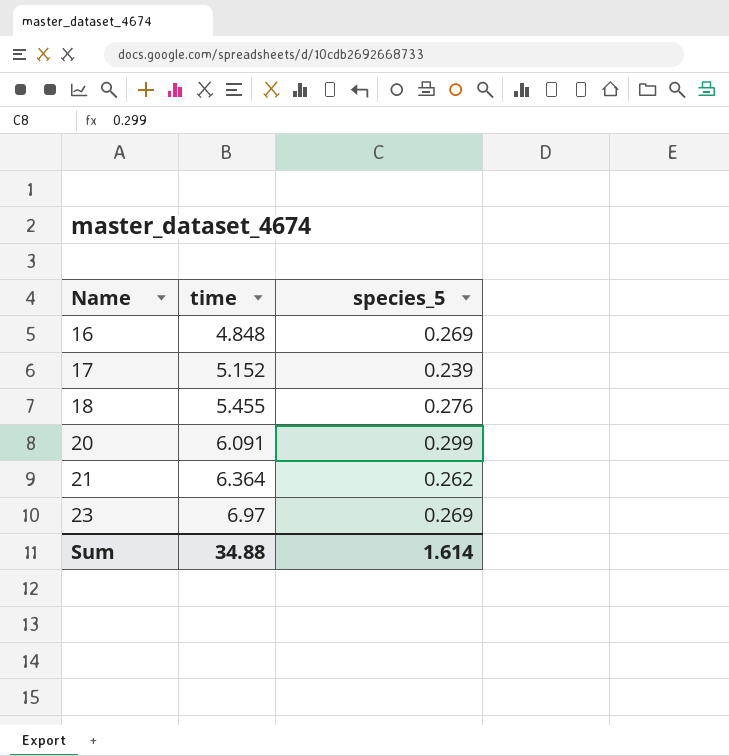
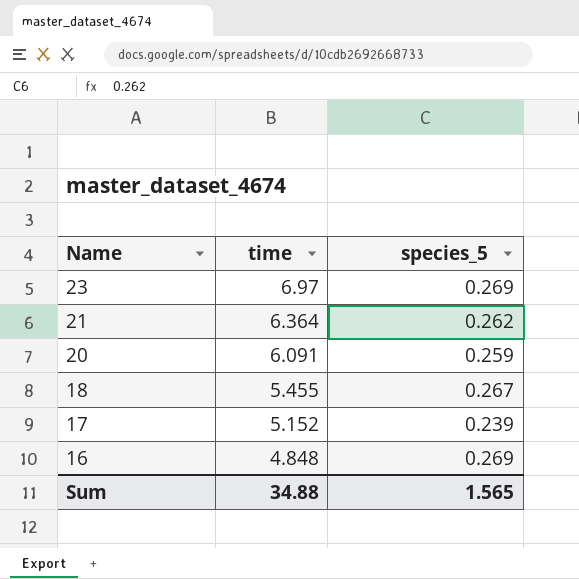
row order: Name ascending -> Name descending
20 | species_5: 0.299 -> 0.259
18 | species_5: 0.276 -> 0.267
Sum | species_5: 1.614 -> 1.565

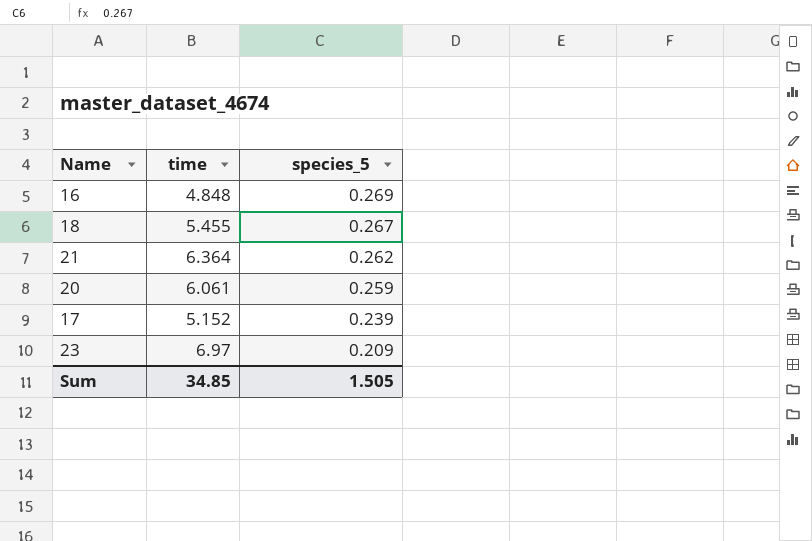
row order: Name descending -> species_5 descending
20 | time: 6.091 -> 6.061
23 | species_5: 0.269 -> 0.209
Sum | time: 34.88 -> 34.85
Sum | species_5: 1.565 -> 1.505

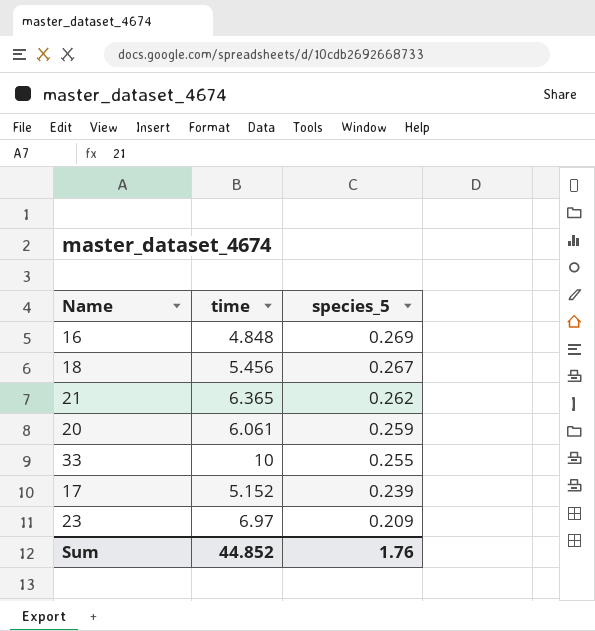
18 | time: 5.455 -> 5.456
21 | time: 6.364 -> 6.365
row 33: none -> 10 | 0.255
Sum | time: 34.85 -> 44.852
Sum | species_5: 1.505 -> 1.76

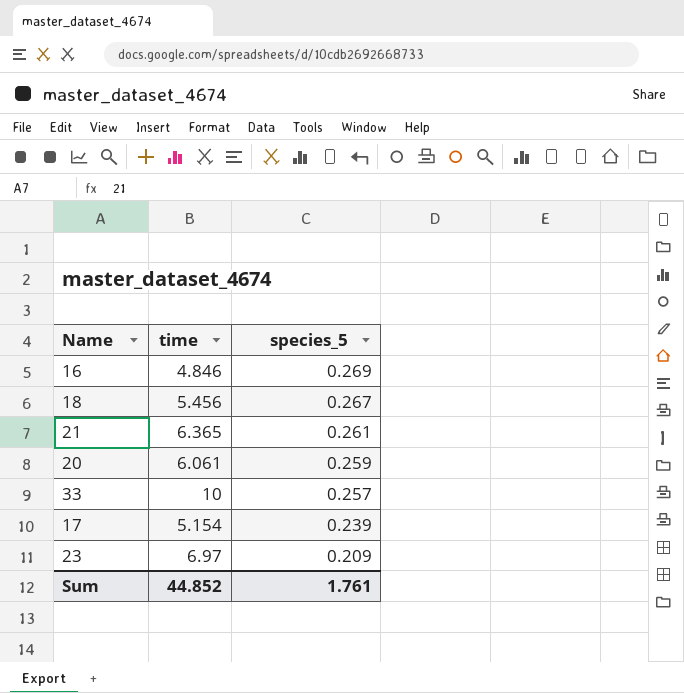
16 | time: 4.848 -> 4.846
21 | species_5: 0.262 -> 0.261
33 | species_5: 0.255 -> 0.257
17 | time: 5.152 -> 5.154
Sum | species_5: 1.76 -> 1.761

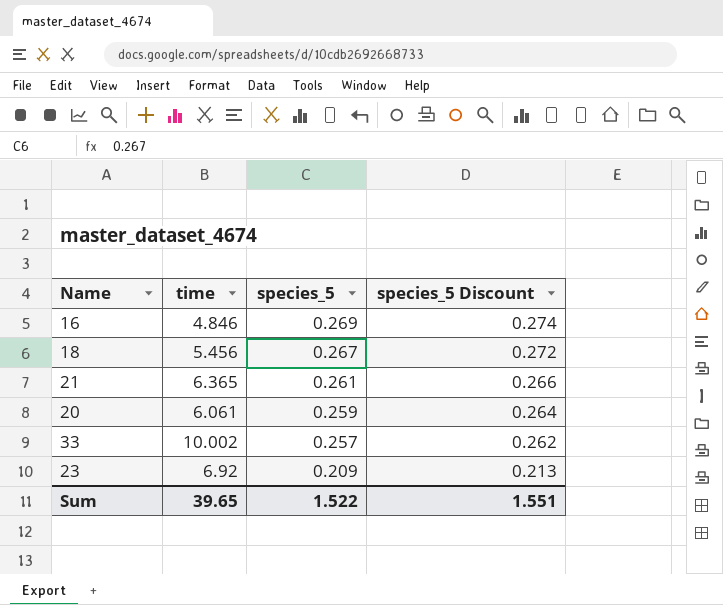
column species_5 Discount | formula: none -> [species_5] * 1.02
row 17: 5.154 | 0.239 -> none
33 | time: 10 -> 10.002
23 | time: 6.97 -> 6.92
Sum | time: 44.852 -> 39.65
Sum | species_5: 1.761 -> 1.522

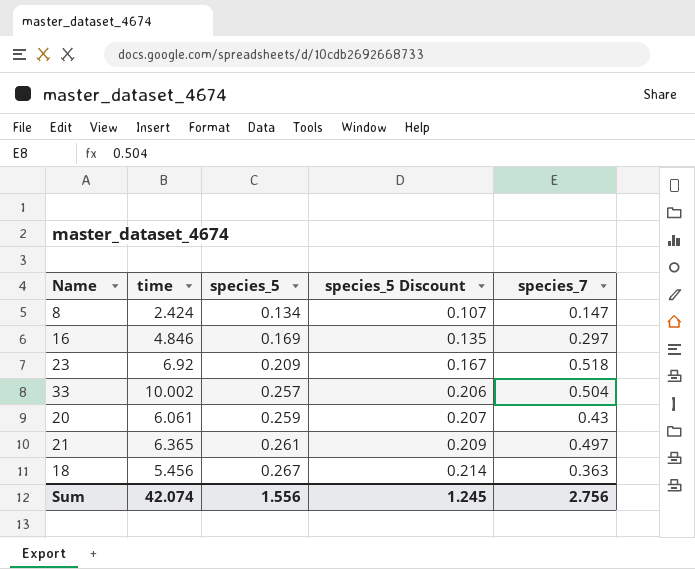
row order: species_5 descending -> species_5 ascending
column species_5 Discount | formula: [species_5] * 1.02 -> [species_5] * 0.8
column species_7 | position: none -> 5
row 8: none -> 2.424 | 0.134 | 0.107 | 0.147
16 | species_5: 0.269 -> 0.169
Sum | time: 39.65 -> 42.074
Sum | species_5: 1.522 -> 1.556
Sum | species_5 Discount: 1.551 -> 1.245

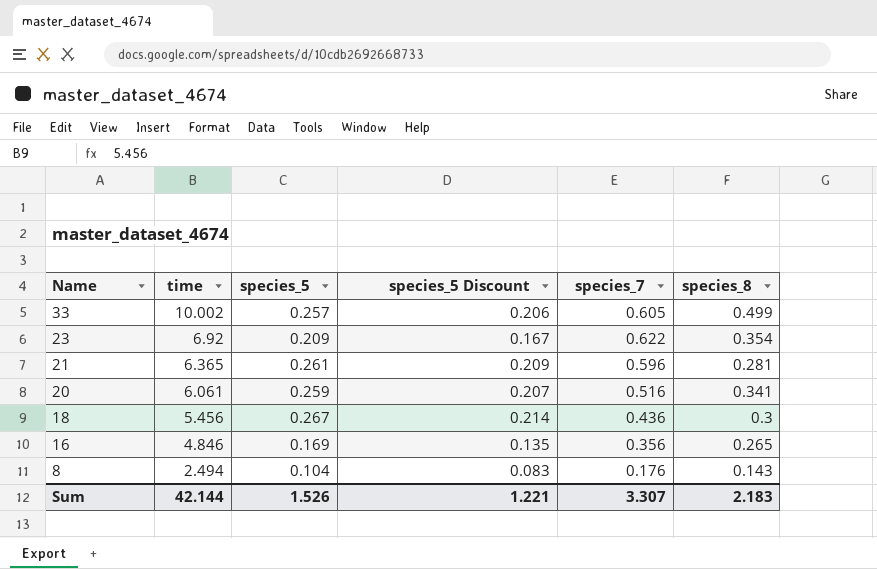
row order: species_5 ascending -> Name descending
column species_8 | position: none -> 6
33 | species_7: 0.504 -> 0.605
23 | species_7: 0.518 -> 0.622
21 | species_7: 0.497 -> 0.596
20 | species_7: 0.43 -> 0.516
18 | species_7: 0.363 -> 0.436
16 | species_7: 0.297 -> 0.356
8 | time: 2.424 -> 2.494
8 | species_5: 0.134 -> 0.104
8 | species_5 Discount: 0.107 -> 0.083
8 | species_7: 0.147 -> 0.176
Sum | time: 42.074 -> 42.144
Sum | species_5: 1.556 -> 1.526
Sum | species_5 Discount: 1.245 -> 1.221
Sum | species_7: 2.756 -> 3.307

